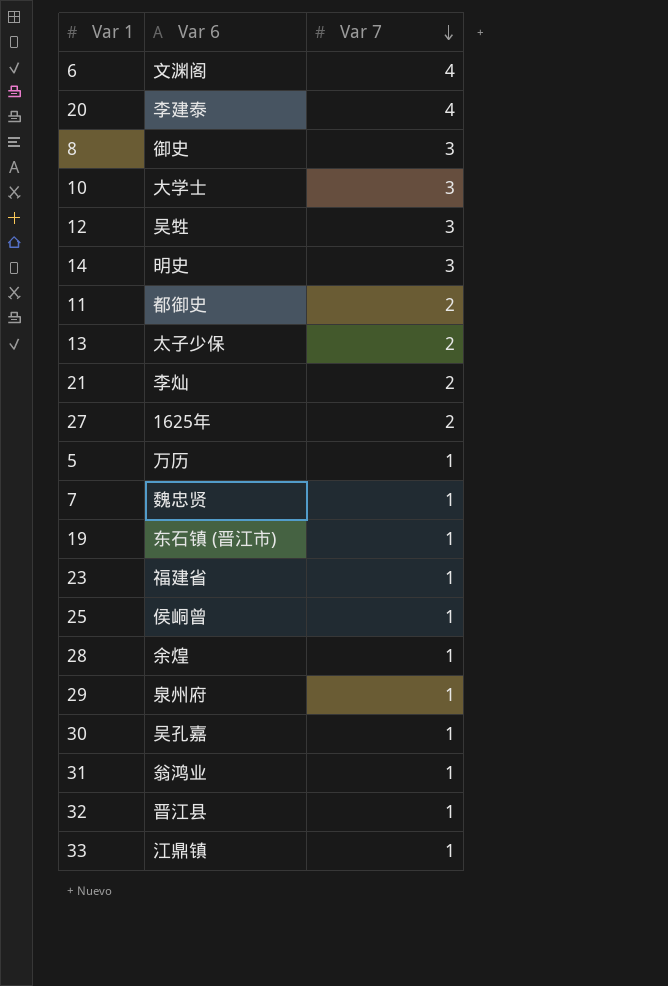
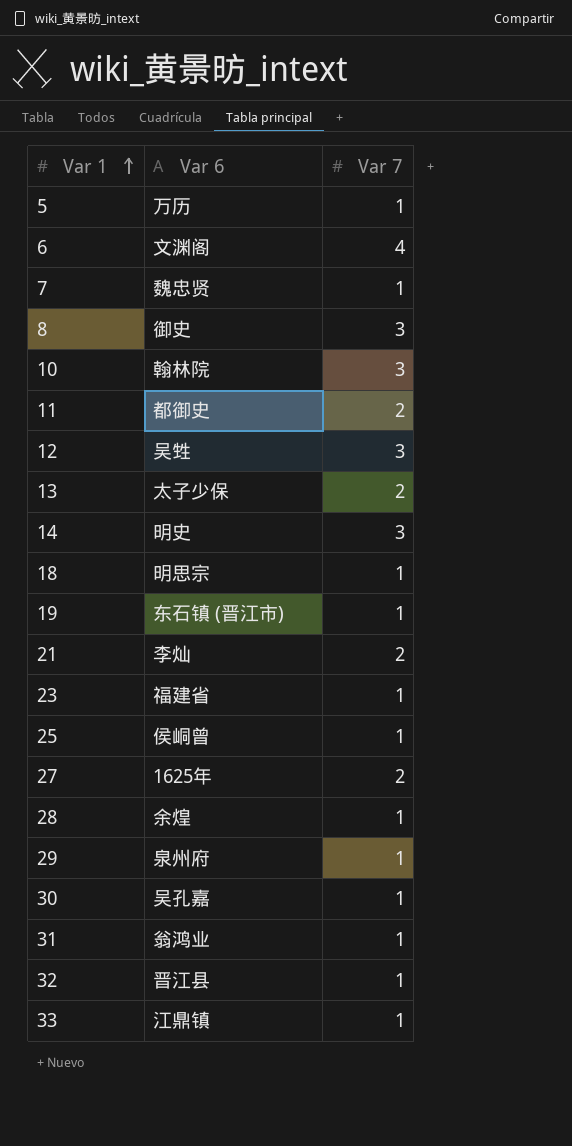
row order: Var 7 descending -> Var 1 ascending
row 20: 李建泰 | 4 -> none
10 | Var 6: 大学士 -> 翰林院
row 18: none -> 明思宗 | 1

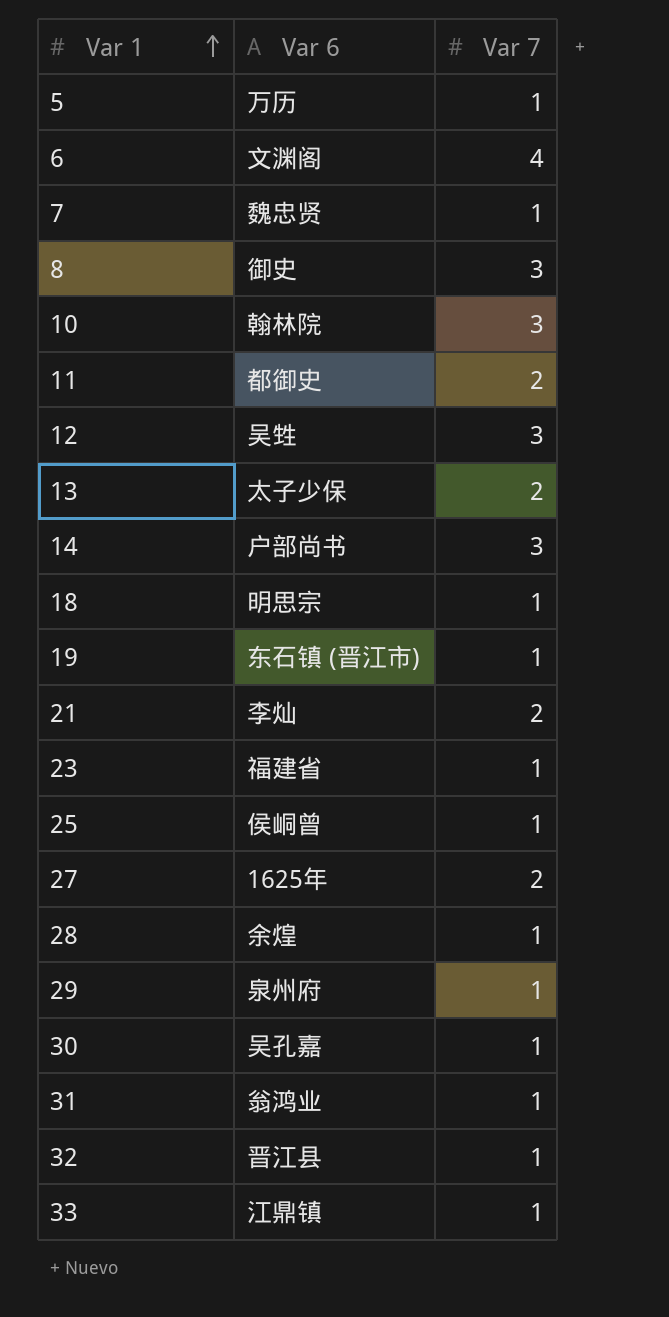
14 | Var 6: 明史 -> 户部尚书

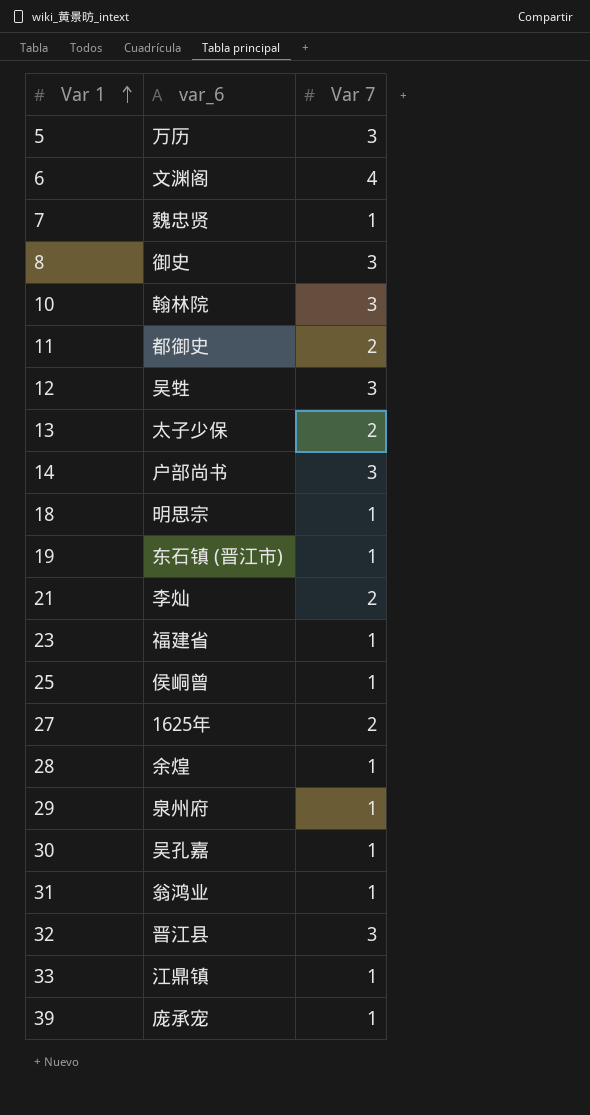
column name: Var 6 -> var_6
5 | Var 7: 1 -> 3
32 | Var 7: 1 -> 3
row 39: none -> 庞承宠 | 1

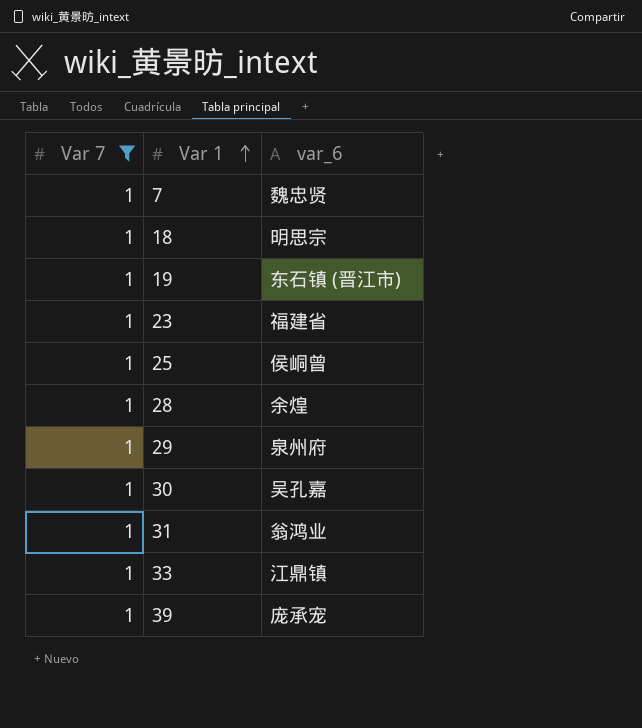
filter: none -> Var 7 = 1
column Var 7 | position: 3 -> 1

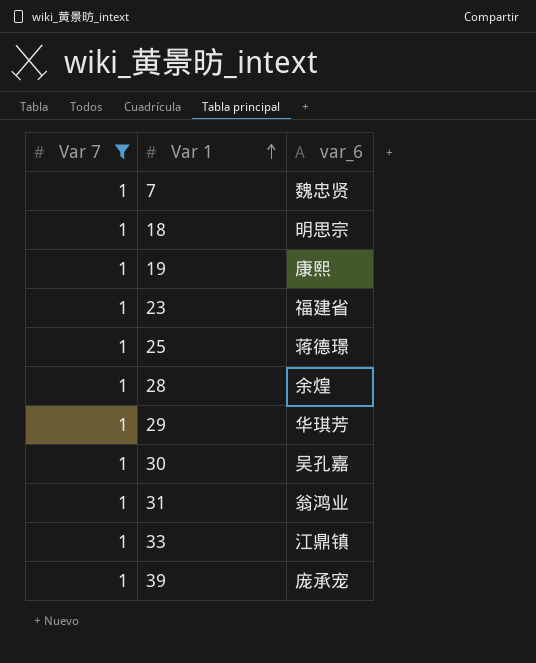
19 | var_6: 东石镇 (晋江市) -> 康熙
25 | var_6: 侯峒曾 -> 蒋德璟
29 | var_6: 泉州府 -> 华琪芳

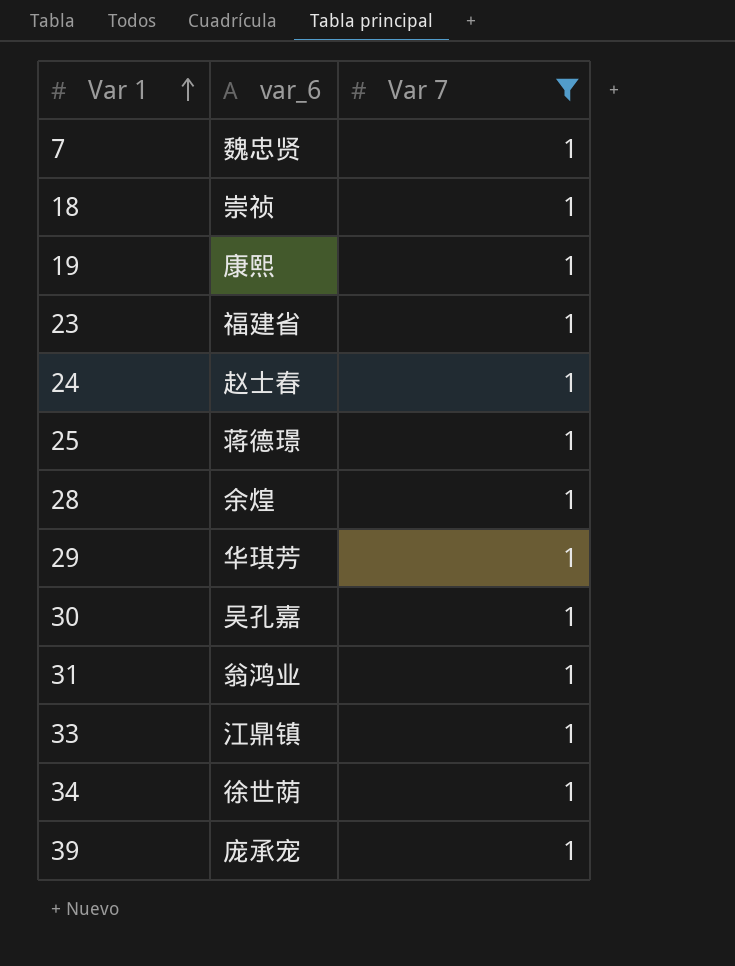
column Var 7 | position: 1 -> 3
18 | var_6: 明思宗 -> 崇祯
row 24: none -> 赵士春 | 1
row 34: none -> 徐世荫 | 1

